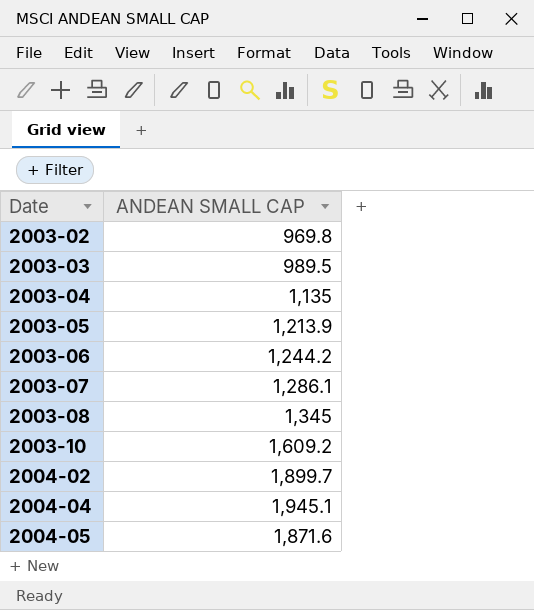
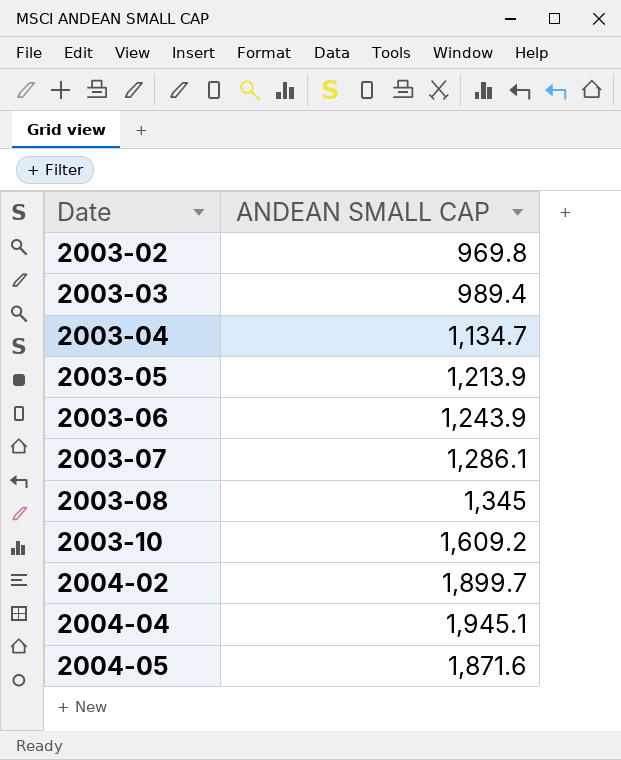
2003-03 | ANDEAN SMALL CAP: 989.5 -> 989.4
2003-04 | ANDEAN SMALL CAP: 1,135 -> 1,134.7
2003-06 | ANDEAN SMALL CAP: 1,244.2 -> 1,243.9

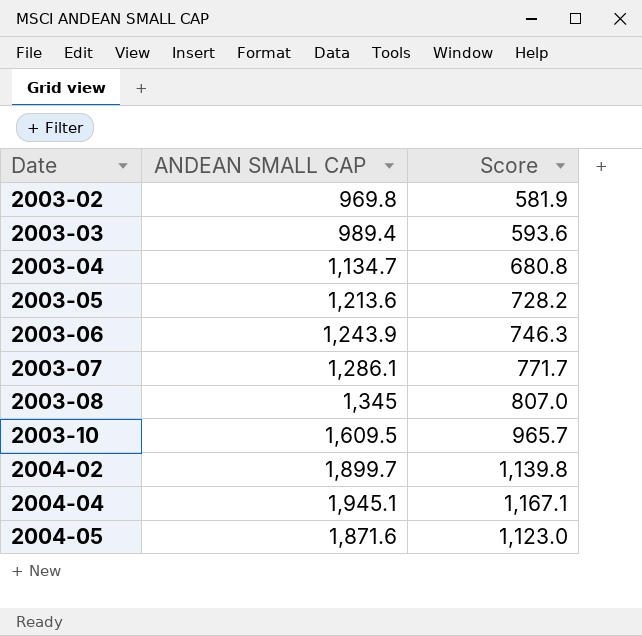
column Score | formula: none -> [ANDEAN SMALL CAP] * 0.6
2003-05 | ANDEAN SMALL CAP: 1,213.9 -> 1,213.6
2003-10 | ANDEAN SMALL CAP: 1,609.2 -> 1,609.5

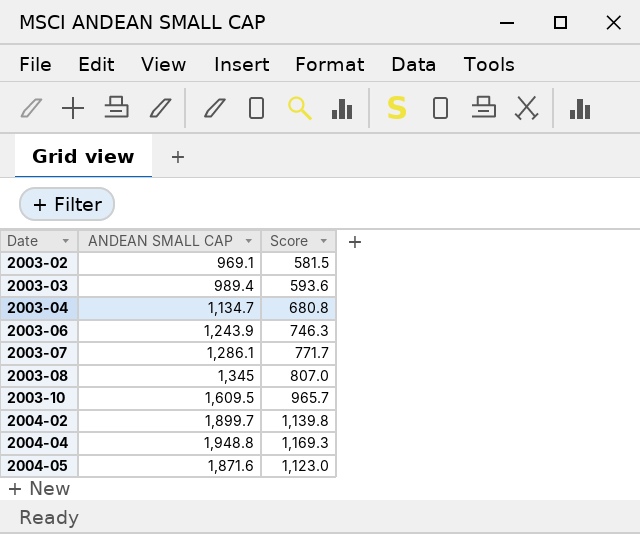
row 2003-05: 1,213.6 | 728.2 -> none
2003-02 | ANDEAN SMALL CAP: 969.8 -> 969.1
2003-02 | Score: 581.9 -> 581.5
2004-04 | ANDEAN SMALL CAP: 1,945.1 -> 1,948.8
2004-04 | Score: 1,167.1 -> 1,169.3

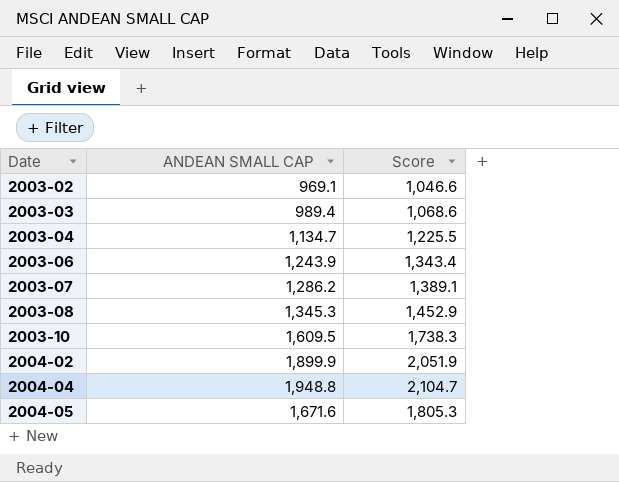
column Score | formula: [ANDEAN SMALL CAP] * 0.6 -> [ANDEAN SMALL CAP] * 1.08
2003-07 | ANDEAN SMALL CAP: 1,286.1 -> 1,286.2
2003-08 | ANDEAN SMALL CAP: 1,345 -> 1,345.3
2004-02 | ANDEAN SMALL CAP: 1,899.7 -> 1,899.9
2004-05 | ANDEAN SMALL CAP: 1,871.6 -> 1,671.6

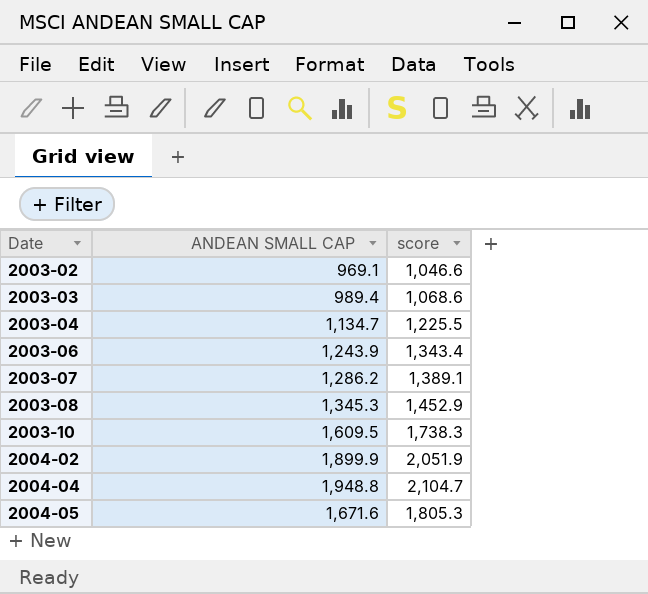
column name: Score -> score

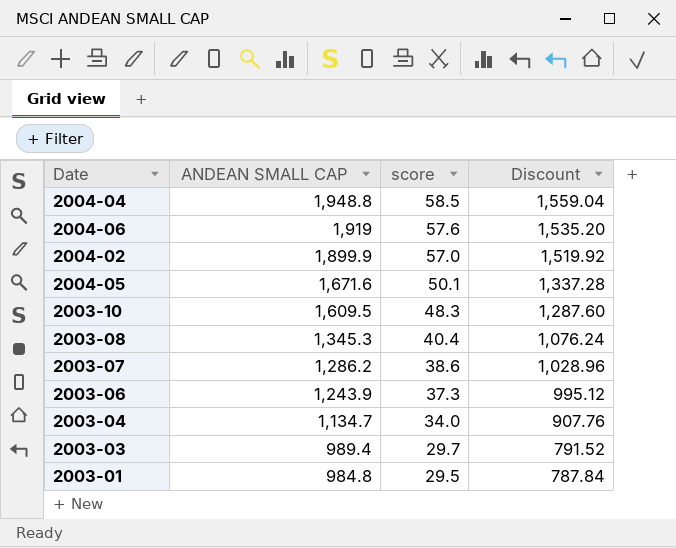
row order: Date ascending -> ANDEAN SMALL CAP descending
column score | formula: [ANDEAN SMALL CAP] * 1.08 -> [ANDEAN SMALL CAP] * 0.03
column Discount | formula: none -> [ANDEAN SMALL CAP] * 0.8
row 2003-02: 969.1 | 1,046.6 -> none
row 2004-06: none -> 1,919 | 57.6 | 1,535.20
row 2003-01: none -> 984.8 | 29.5 | 787.84

